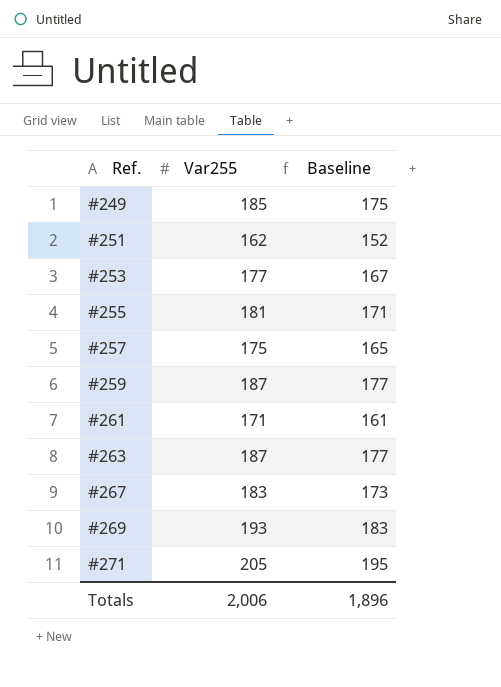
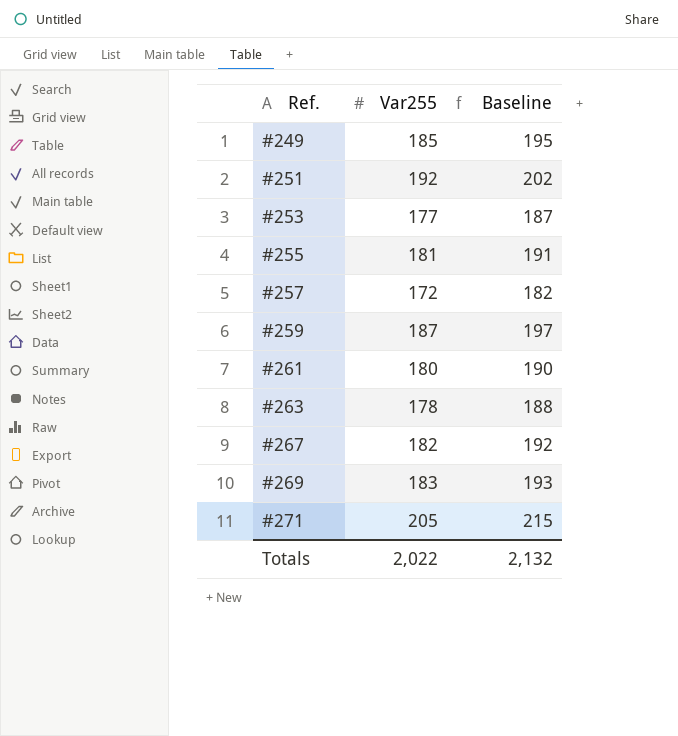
column Baseline | formula: [Var255] - 10 -> [Var255] + 10
#251 | Var255: 162 -> 192
#257 | Var255: 175 -> 172
#261 | Var255: 171 -> 180
#263 | Var255: 187 -> 178
#267 | Var255: 183 -> 182
#269 | Var255: 193 -> 183
Totals | Var255: 2,006 -> 2,022
Totals | Baseline: 1,896 -> 2,132

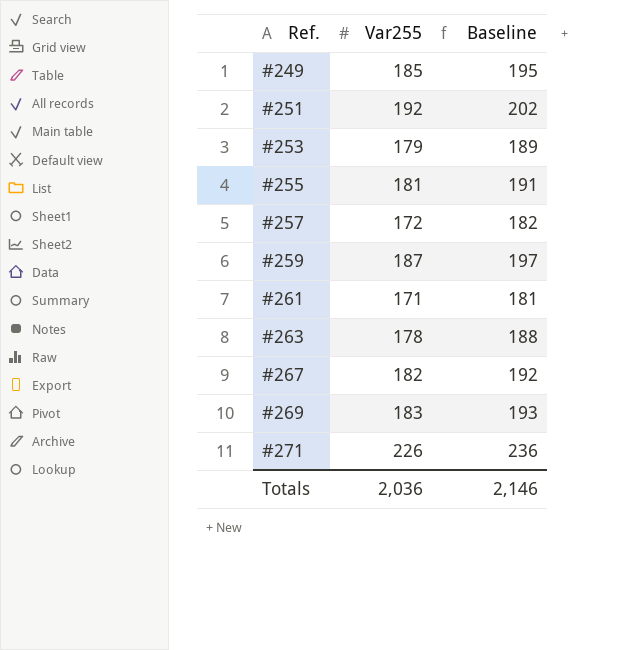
#253 | Var255: 177 -> 179
#253 | Baseline: 187 -> 189
#261 | Var255: 180 -> 171
#261 | Baseline: 190 -> 181
#271 | Var255: 205 -> 226
#271 | Baseline: 215 -> 236
Totals | Var255: 2,022 -> 2,036
Totals | Baseline: 2,132 -> 2,146

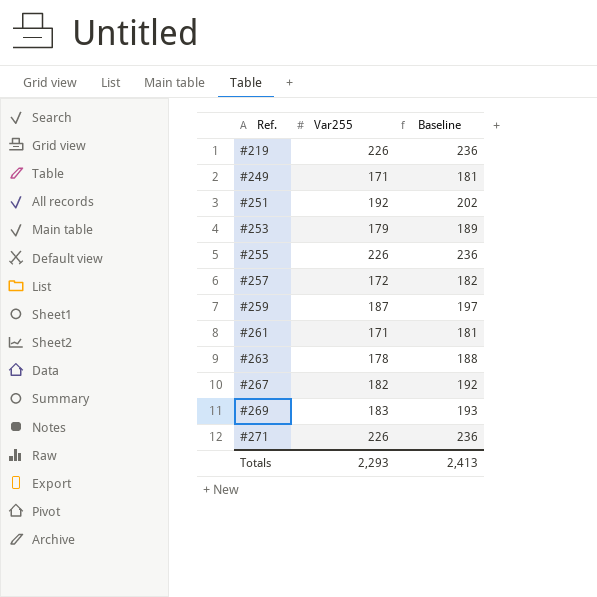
row #219: none -> 226 | 236
#249 | Var255: 185 -> 171
#249 | Baseline: 195 -> 181
#255 | Var255: 181 -> 226
#255 | Baseline: 191 -> 236
Totals | Var255: 2,036 -> 2,293
Totals | Baseline: 2,146 -> 2,413

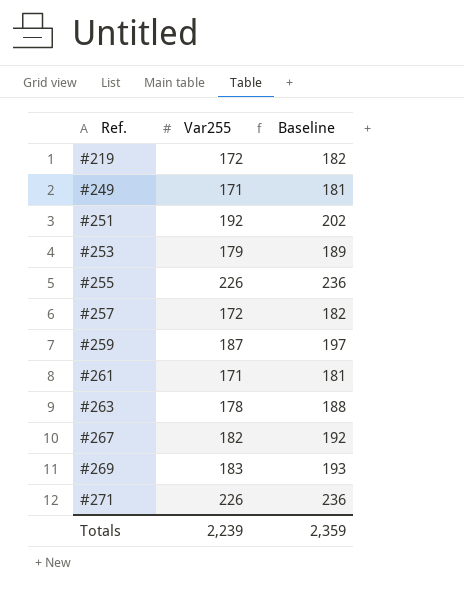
#219 | Var255: 226 -> 172
#219 | Baseline: 236 -> 182
Totals | Var255: 2,293 -> 2,239
Totals | Baseline: 2,413 -> 2,359

